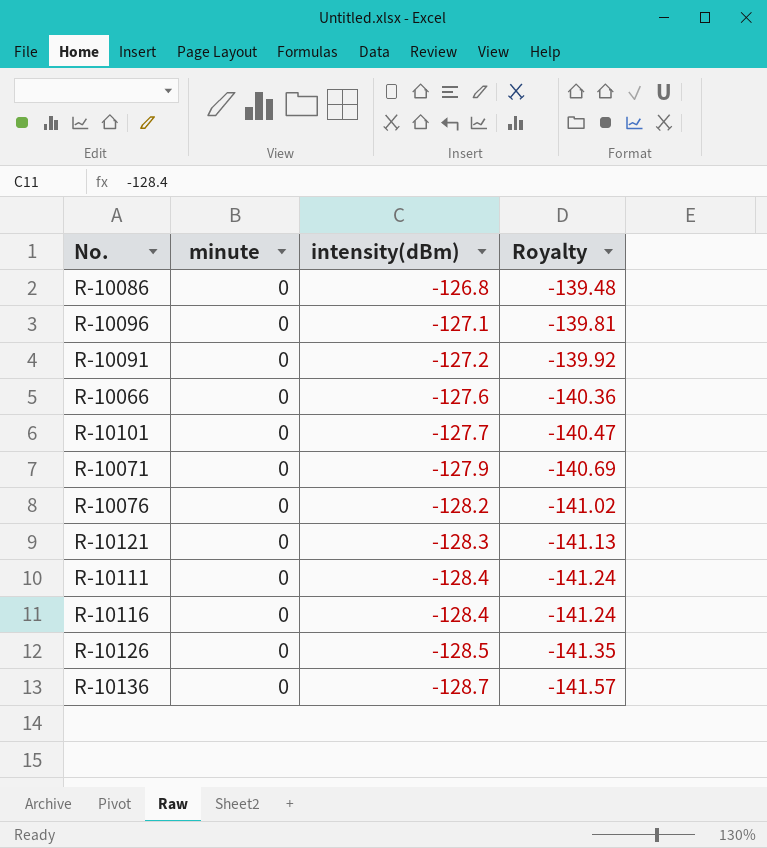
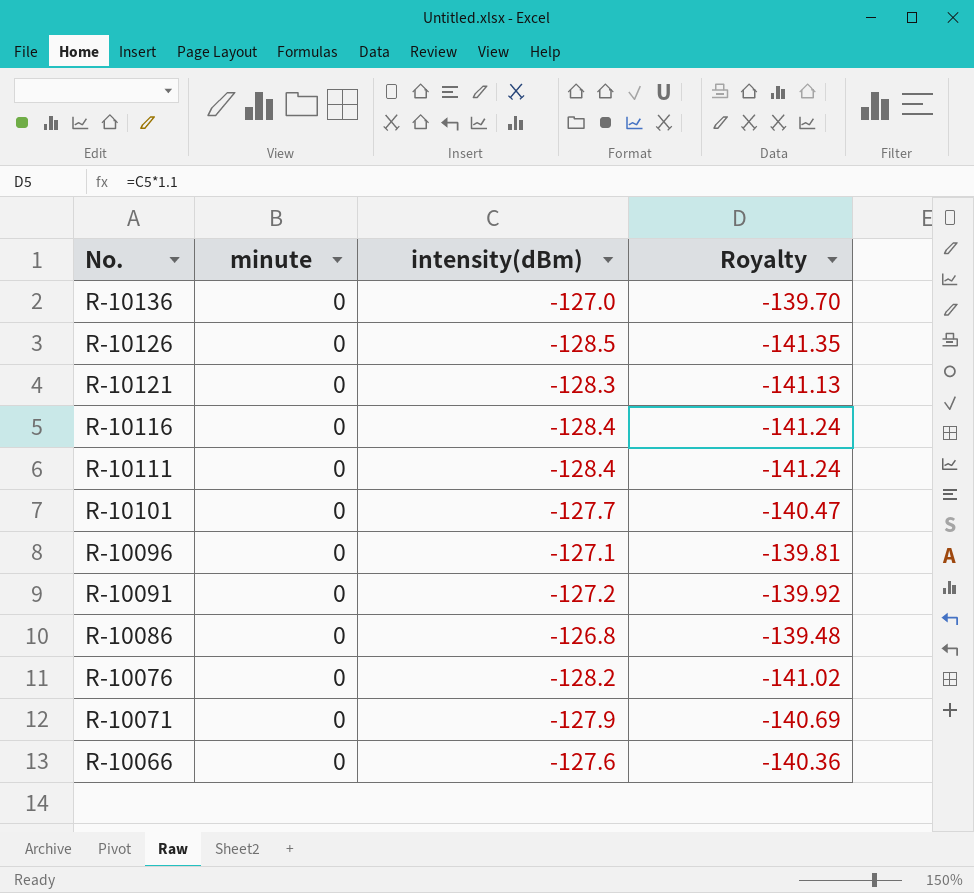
row order: intensity(dBm) descending -> No. descending
R-10136 | intensity(dBm): -128.7 -> -127.0
R-10136 | Royalty: -141.57 -> -139.70

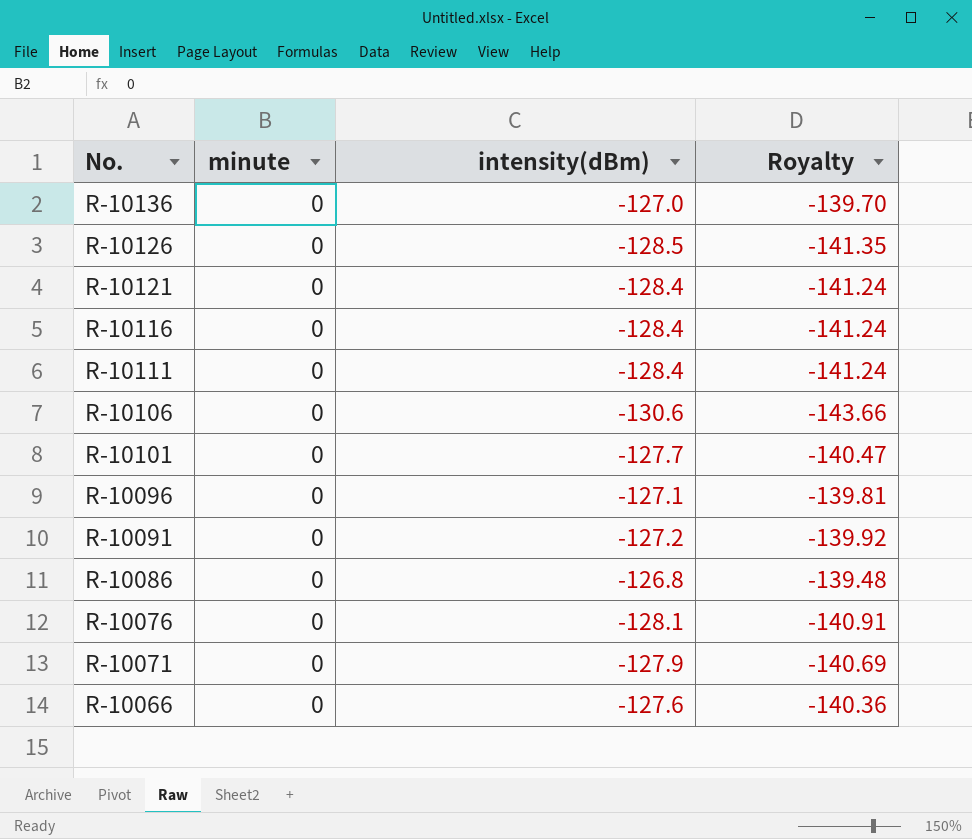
R-10121 | intensity(dBm): -128.3 -> -128.4
R-10121 | Royalty: -141.13 -> -141.24
row R-10106: none -> 0 | -130.6 | -143.66
R-10076 | intensity(dBm): -128.2 -> -128.1
R-10076 | Royalty: -141.02 -> -140.91

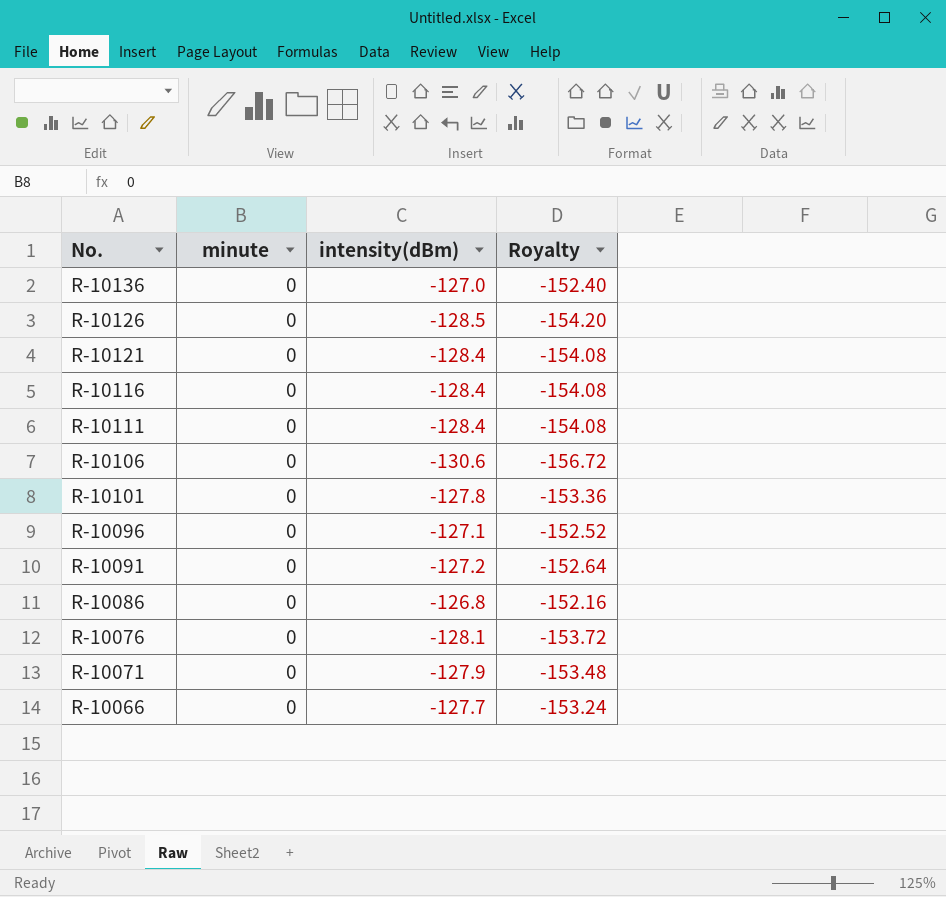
column Royalty | formula: [intensity(dBm)] * 1.1 -> [intensity(dBm)] * 1.2
R-10101 | intensity(dBm): -127.7 -> -127.8
R-10066 | intensity(dBm): -127.6 -> -127.7

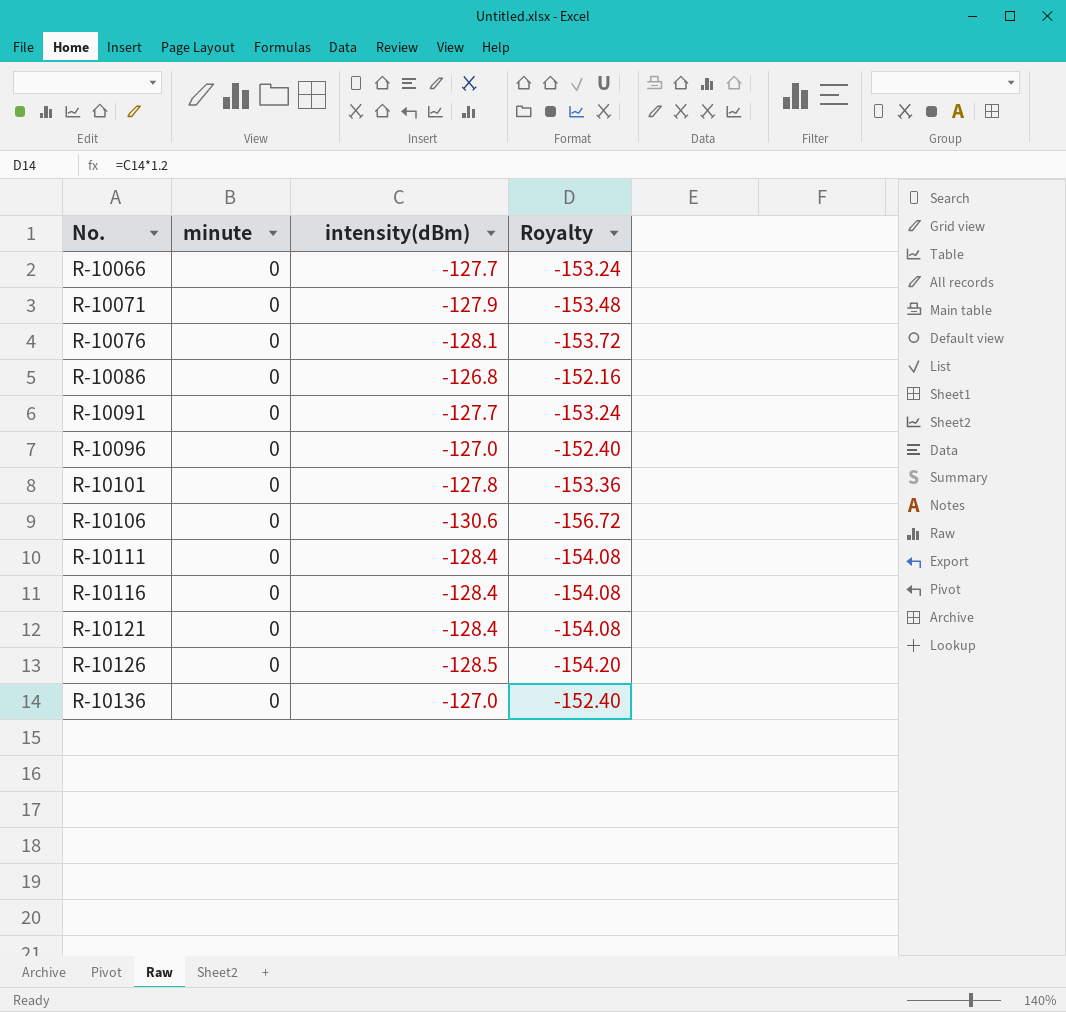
row order: No. descending -> No. ascending
R-10091 | intensity(dBm): -127.2 -> -127.7
R-10091 | Royalty: -152.64 -> -153.24
R-10096 | intensity(dBm): -127.1 -> -127.0
R-10096 | Royalty: -152.52 -> -152.40

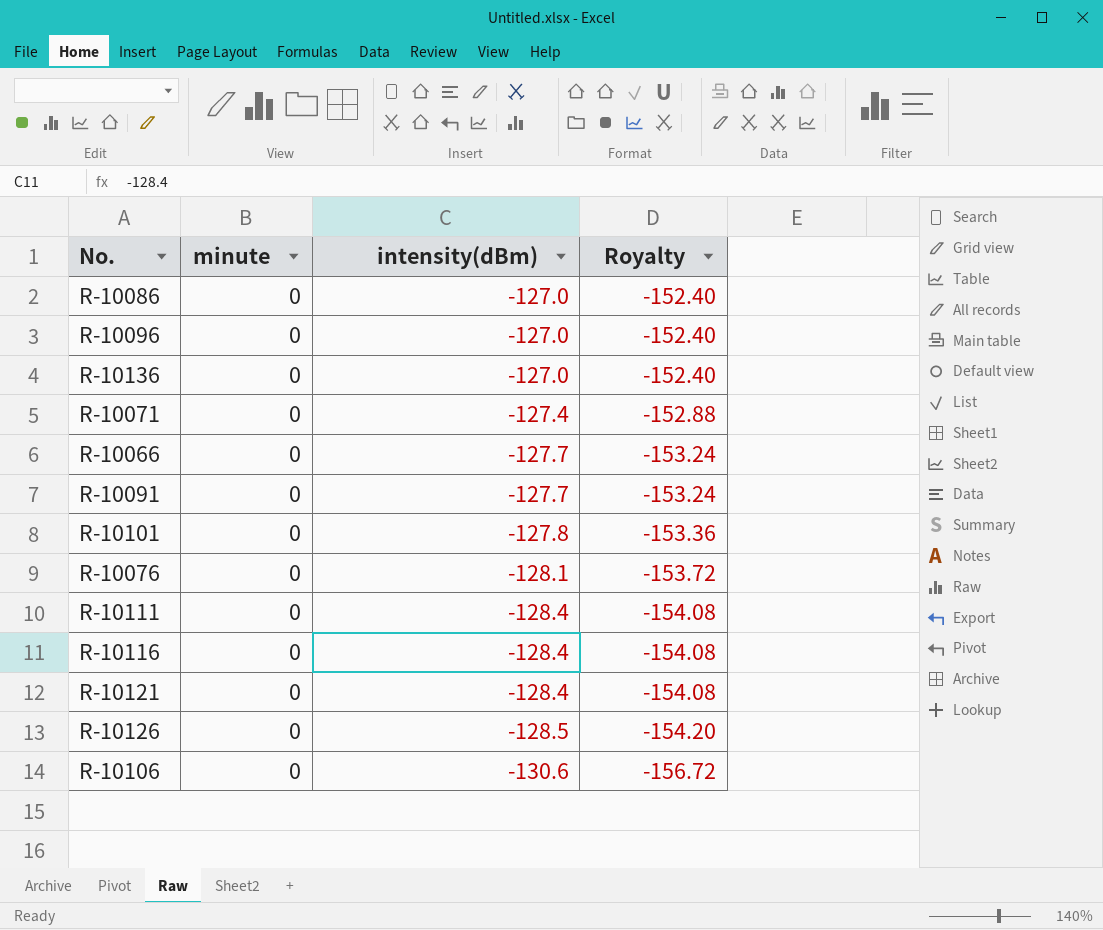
row order: No. ascending -> intensity(dBm) descending
R-10086 | intensity(dBm): -126.8 -> -127.0
R-10086 | Royalty: -152.16 -> -152.40
R-10071 | intensity(dBm): -127.9 -> -127.4
R-10071 | Royalty: -153.48 -> -152.88

